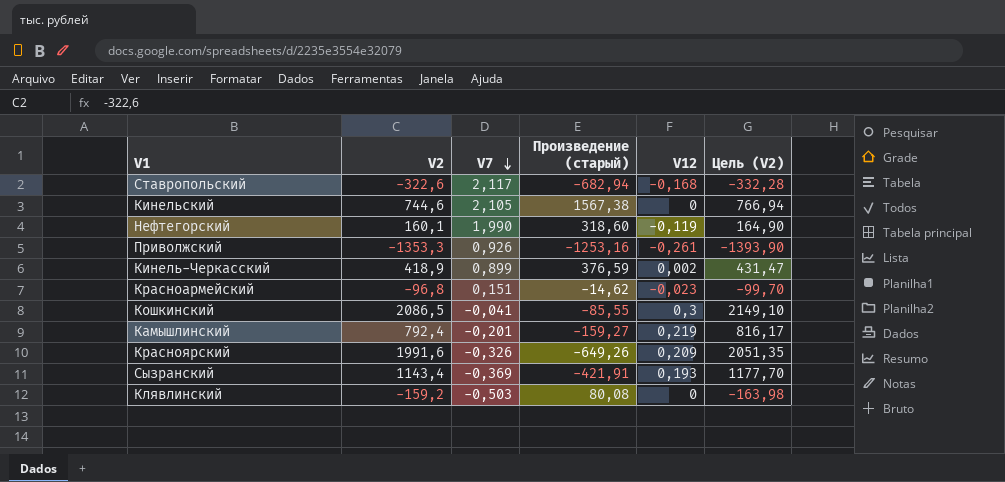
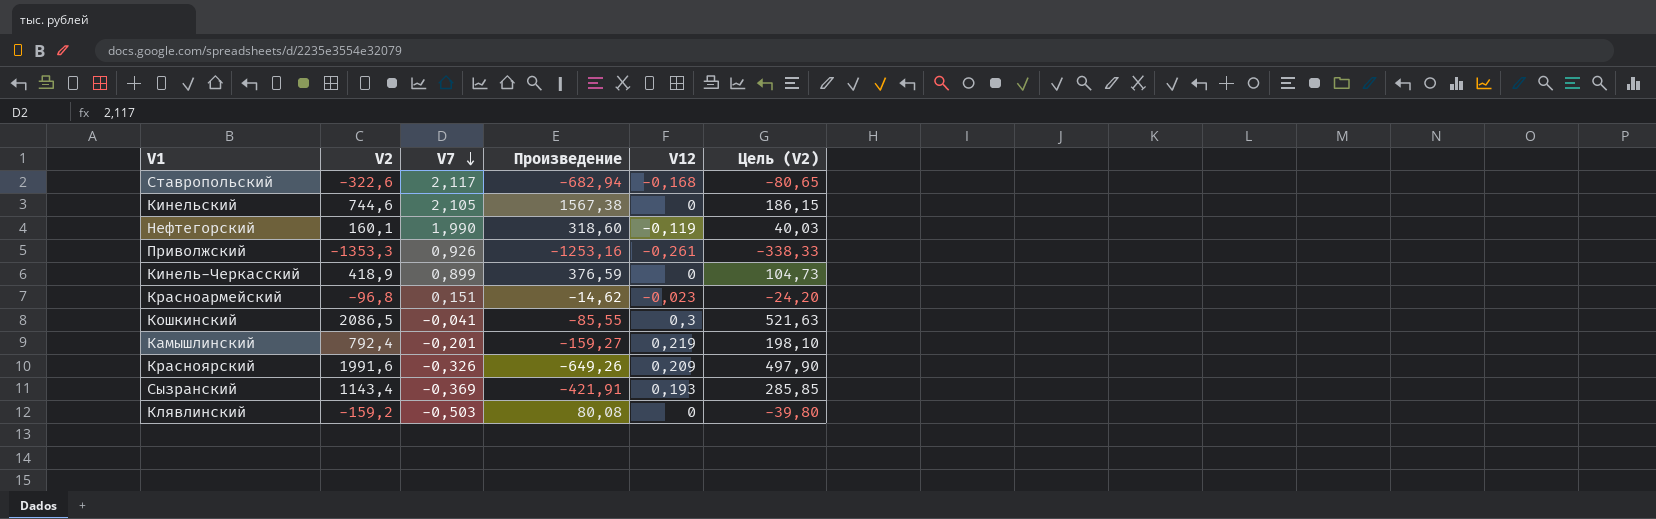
column name: Произведение (старый) -> Произведение
column Цель (V2) | formula: [V2] * 1,03 -> [V2] * 0,25
Кинель-Черкасский | V12: 0,002 -> 0

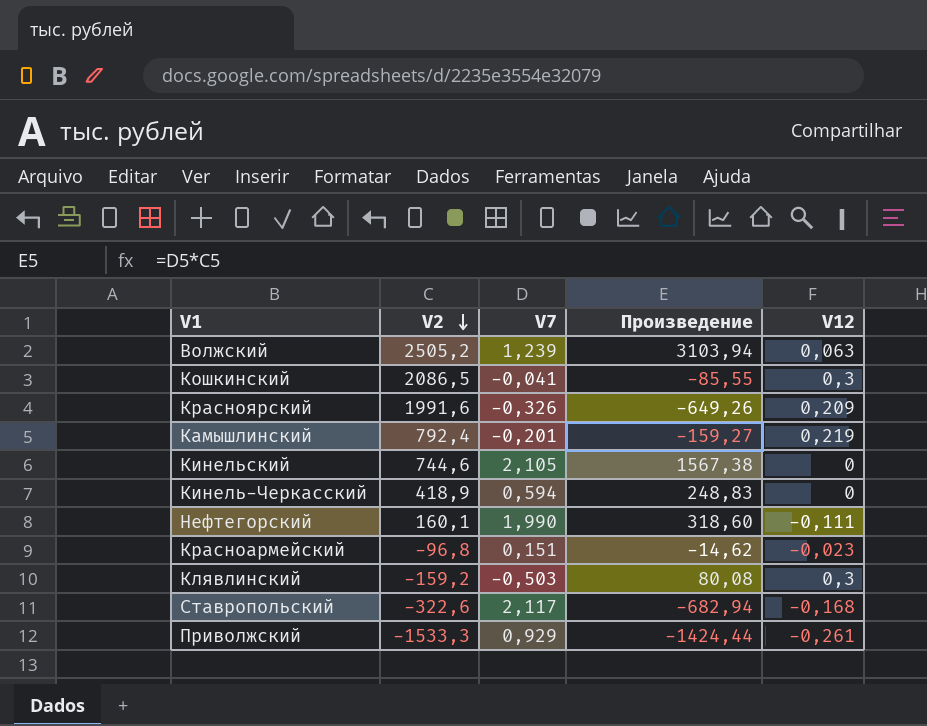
row order: V7 descending -> V2 descending
column Цель (V2) | formula: [V2] * 0,25 -> none
row Сызранский: 1143,4 | -0,369 | -421,91 | 0,193 | 285,85 -> none
row Волжский: none -> 2505,2 | 1,239 | 3103,94 | 0,063
Кинель-Черкасский | V7: 0,899 -> 0,594
Кинель-Черкасский | Произведение: 376,59 -> 248,83
Нефтегорский | V12: -0,119 -> -0,111
Клявлинский | V12: 0 -> 0,3
Приволжский | V2: -1353,3 -> -1533,3
Приволжский | V7: 0,926 -> 0,929
Приволжский | Произведение: -1253,16 -> -1424,44

